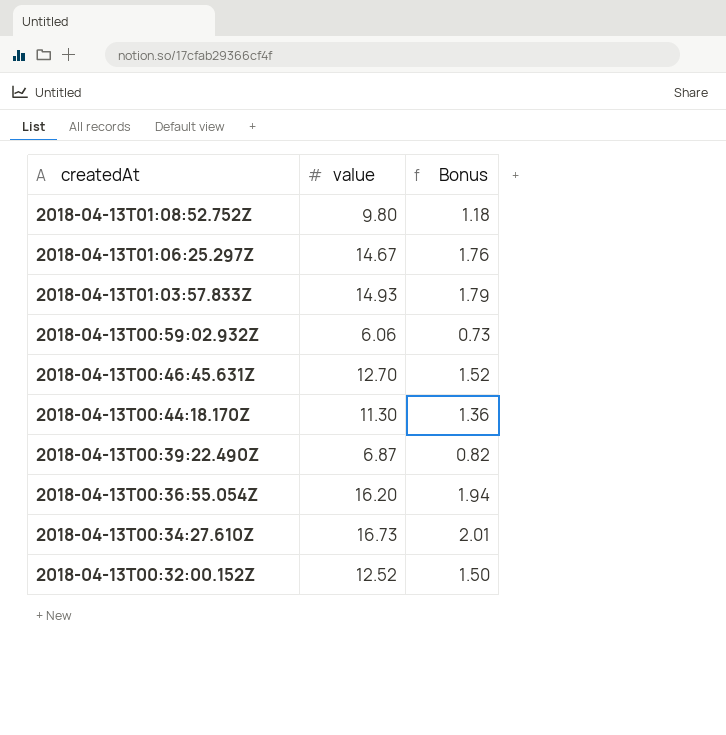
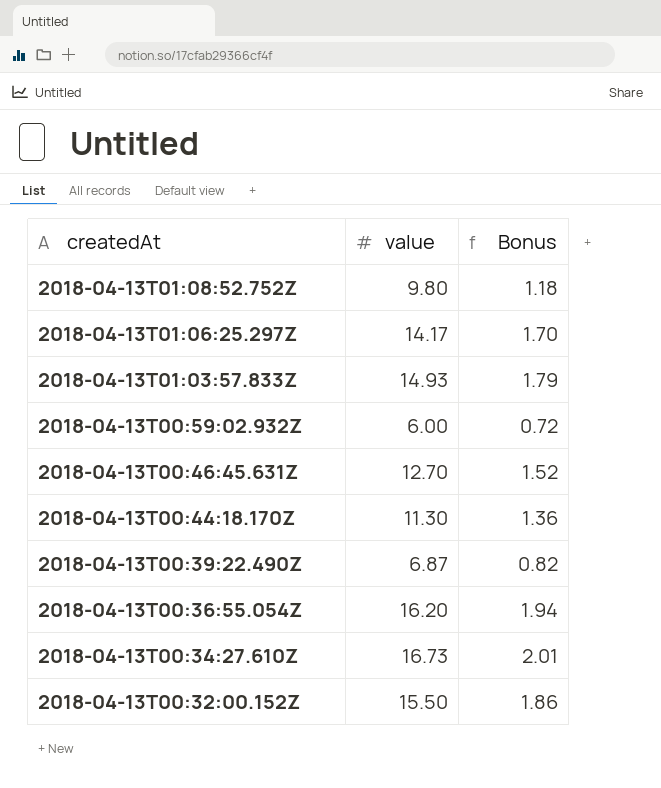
2018-04-13T01:06:25.297Z | value: 14.67 -> 14.17
2018-04-13T01:06:25.297Z | Bonus: 1.76 -> 1.70
2018-04-13T00:59:02.932Z | value: 6.06 -> 6.00
2018-04-13T00:59:02.932Z | Bonus: 0.73 -> 0.72
2018-04-13T00:32:00.152Z | value: 12.52 -> 15.50
2018-04-13T00:32:00.152Z | Bonus: 1.50 -> 1.86

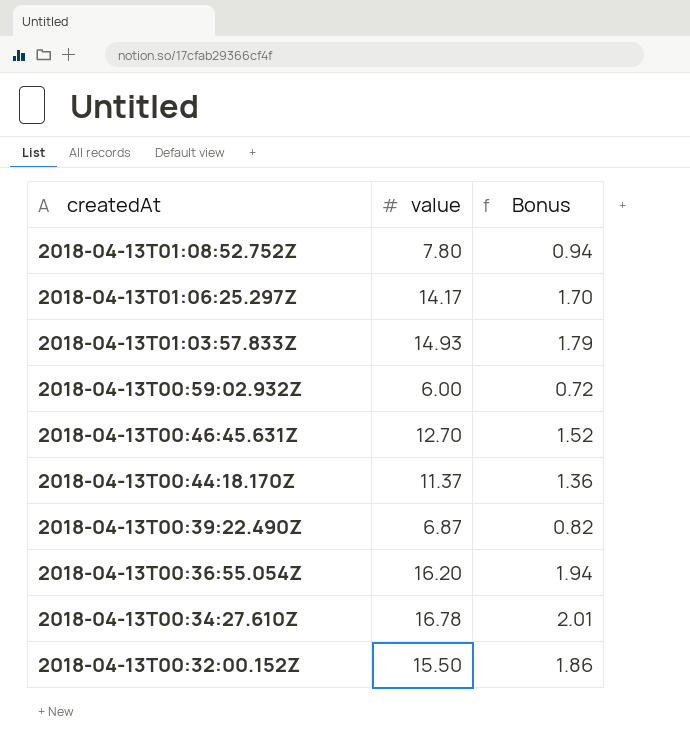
2018-04-13T01:08:52.752Z | value: 9.80 -> 7.80
2018-04-13T01:08:52.752Z | Bonus: 1.18 -> 0.94
2018-04-13T00:44:18.170Z | value: 11.30 -> 11.37
2018-04-13T00:34:27.610Z | value: 16.73 -> 16.78

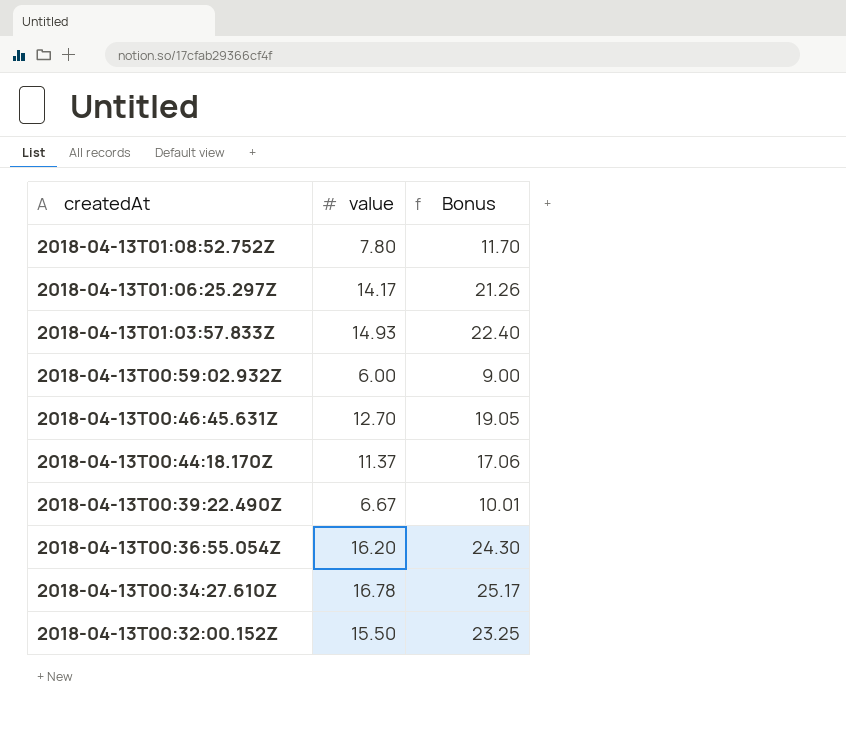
column Bonus | formula: [value] * 0.12 -> [value] * 1.5
2018-04-13T00:39:22.490Z | value: 6.87 -> 6.67

